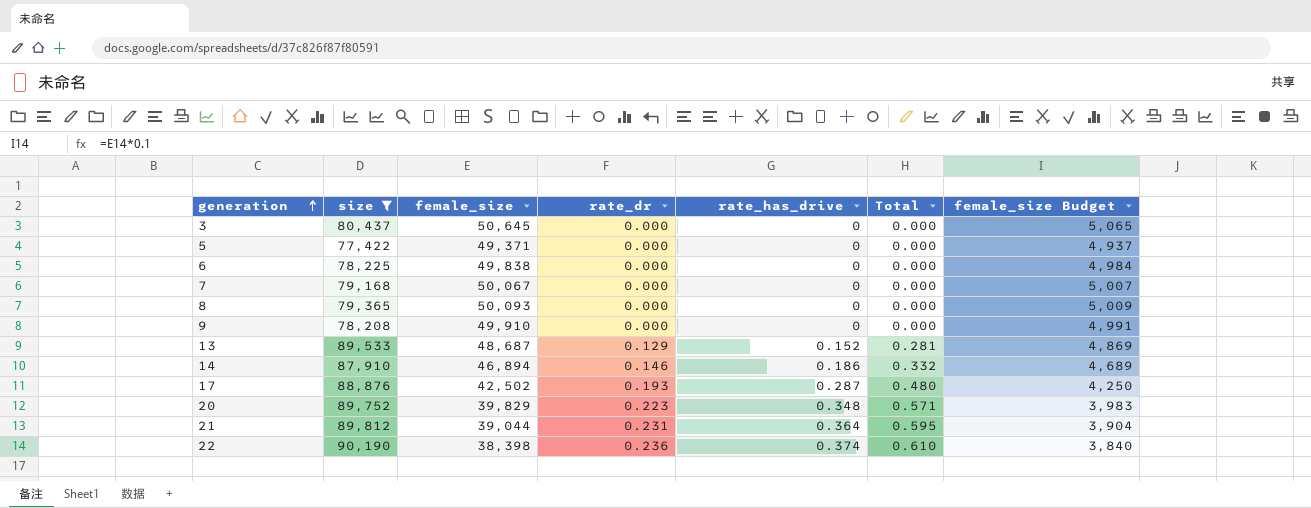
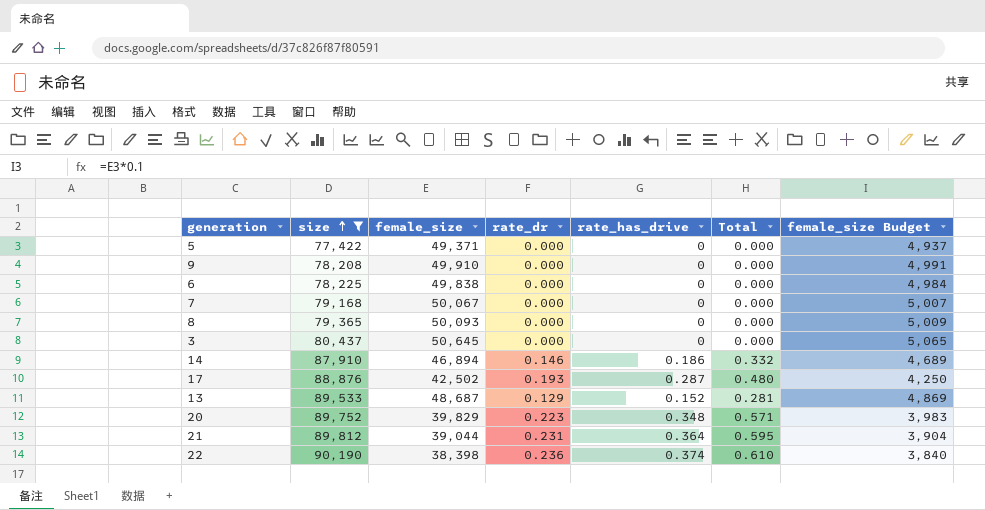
row order: generation ascending -> size ascending

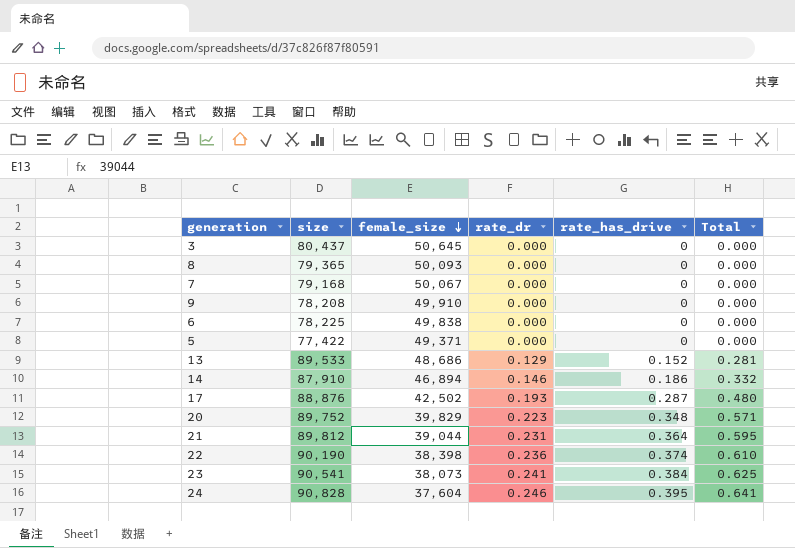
filter: size <= 90,190 -> none
row order: size ascending -> female_size descending
column female_size Budget | formula: [female_size] * 0.1 -> none
13 | female_size: 48,687 -> 48,686

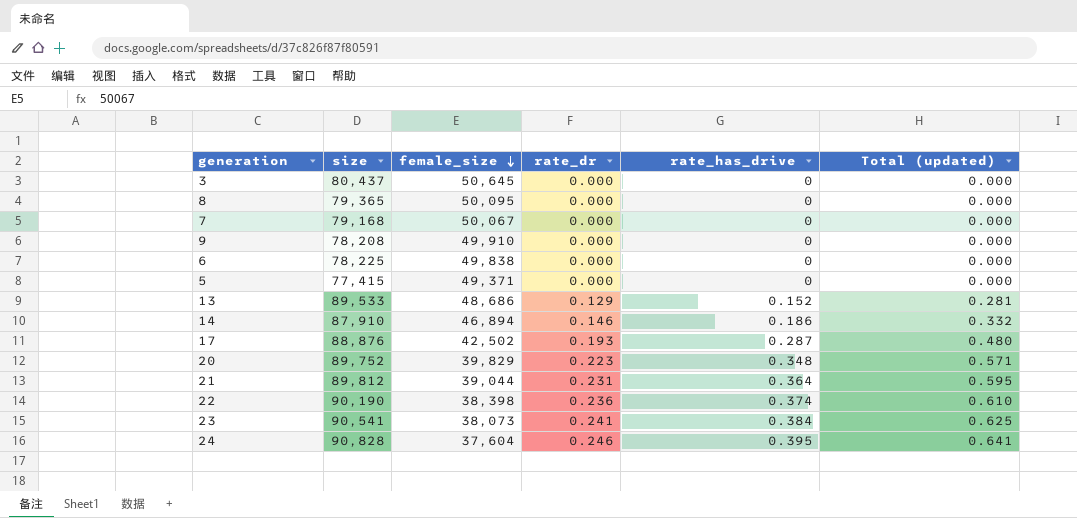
column name: Total -> Total (updated)
8 | female_size: 50,093 -> 50,095
5 | size: 77,422 -> 77,415

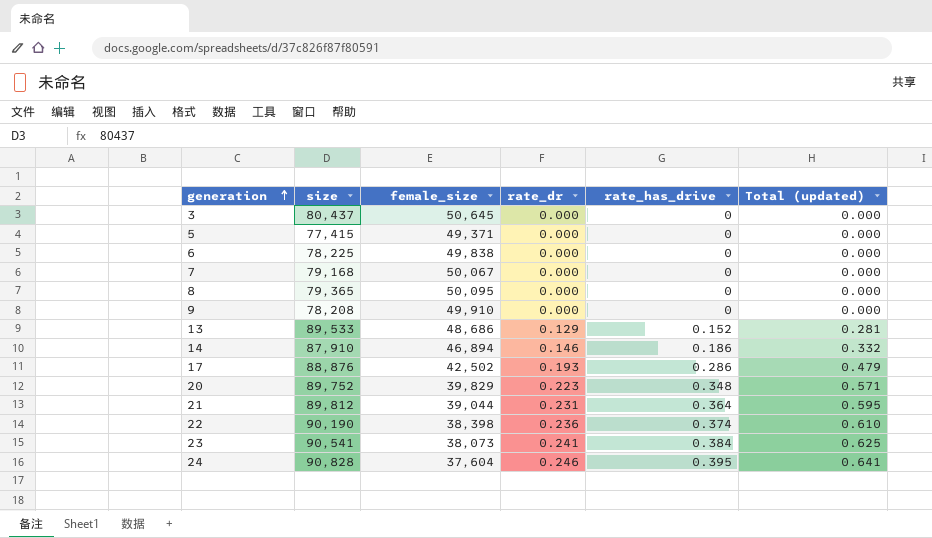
row order: female_size descending -> generation ascending
17 | rate_has_drive: 0.287 -> 0.286
17 | Total (updated): 0.480 -> 0.479

